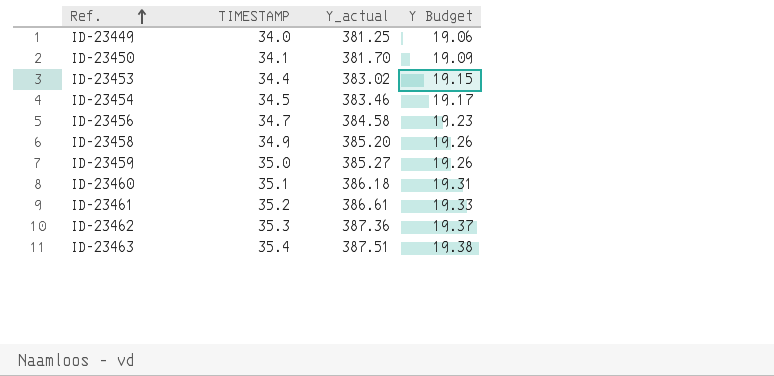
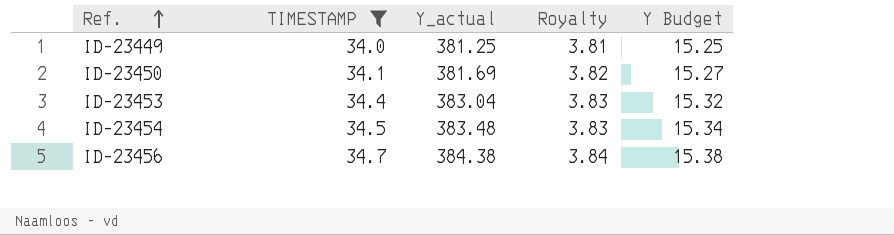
filter: none -> TIMESTAMP <= 34.7
column Royalty | formula: none -> [Y_actual] * 0.01
column Y Budget | formula: [Y_actual] * 0.05 -> [Y_actual] * 0.04
ID-23450 | Y_actual: 381.70 -> 381.69
ID-23453 | Y_actual: 383.02 -> 383.04
ID-23454 | Y_actual: 383.46 -> 383.48
ID-23456 | Y_actual: 384.58 -> 384.38

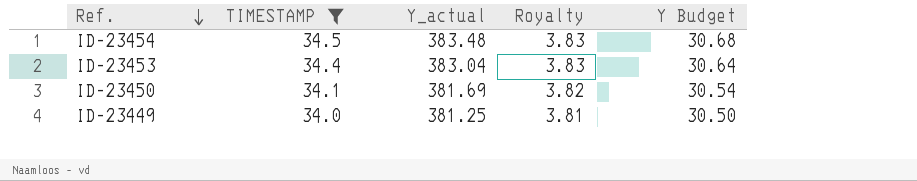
row order: Ref. ascending -> Ref. descending
column Y Budget | formula: [Y_actual] * 0.04 -> [Y_actual] * 0.08
row ID-23456: 34.7 | 384.38 | 3.84 | 15.38 -> none

